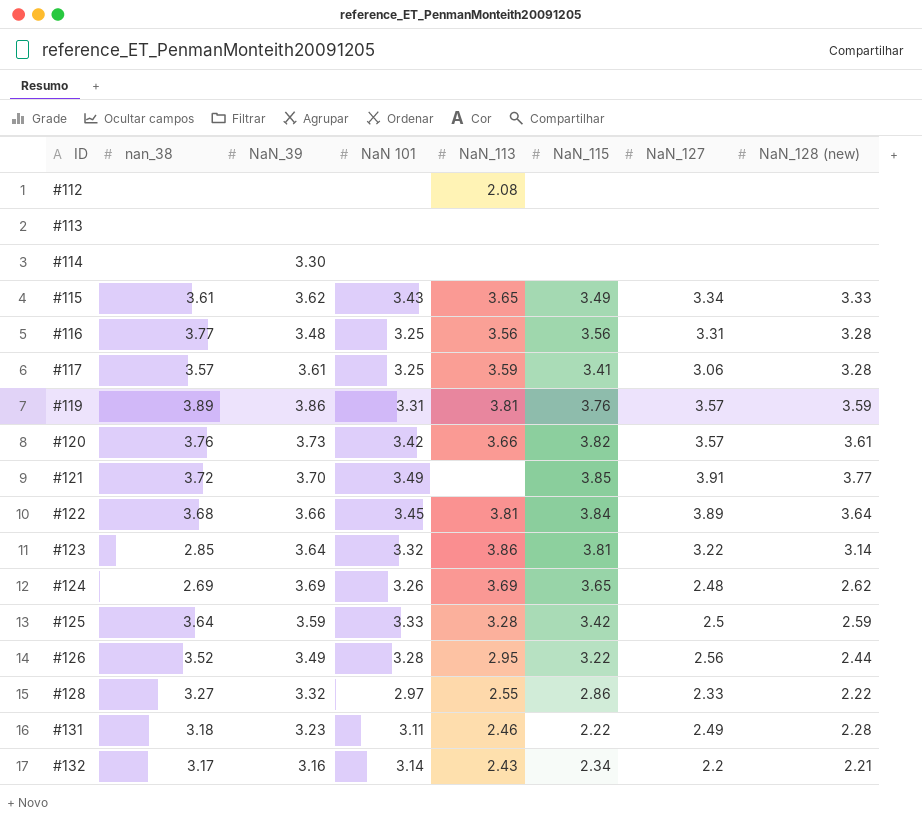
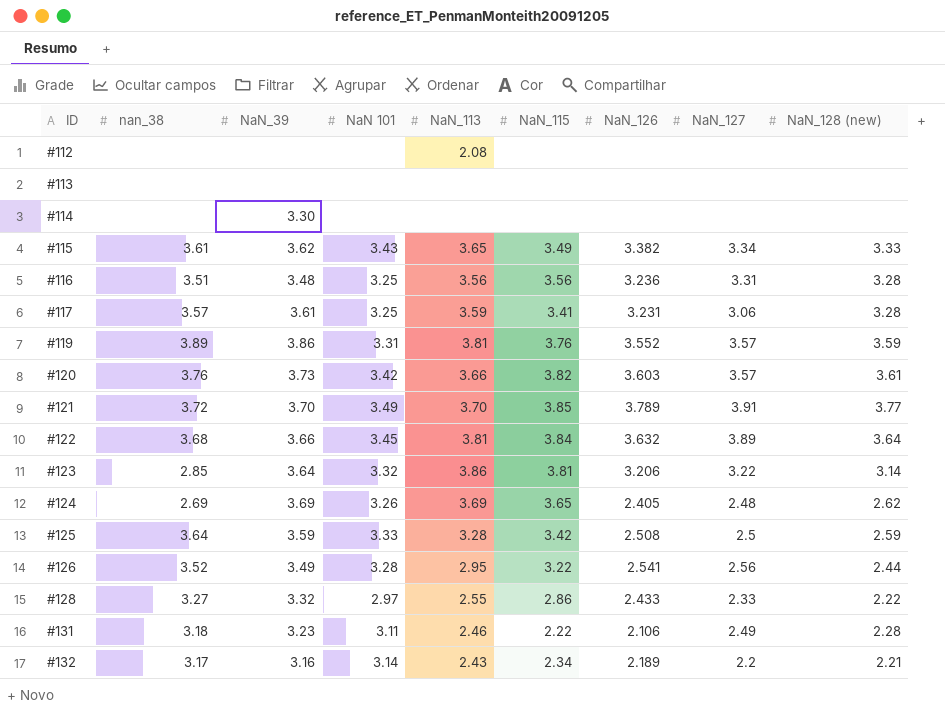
column NaN_126 | position: none -> 7
#116 | nan_38: 3.77 -> 3.51
#121 | NaN_113: none -> 3.70

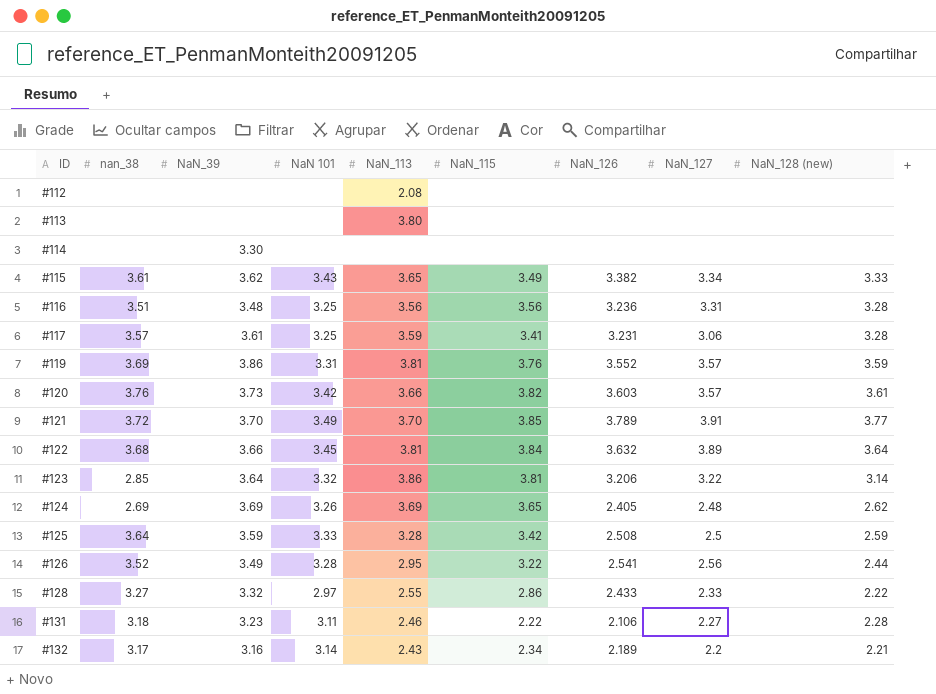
#113 | NaN_113: none -> 3.80
#119 | nan_38: 3.89 -> 3.69
#131 | NaN_127: 2.49 -> 2.27

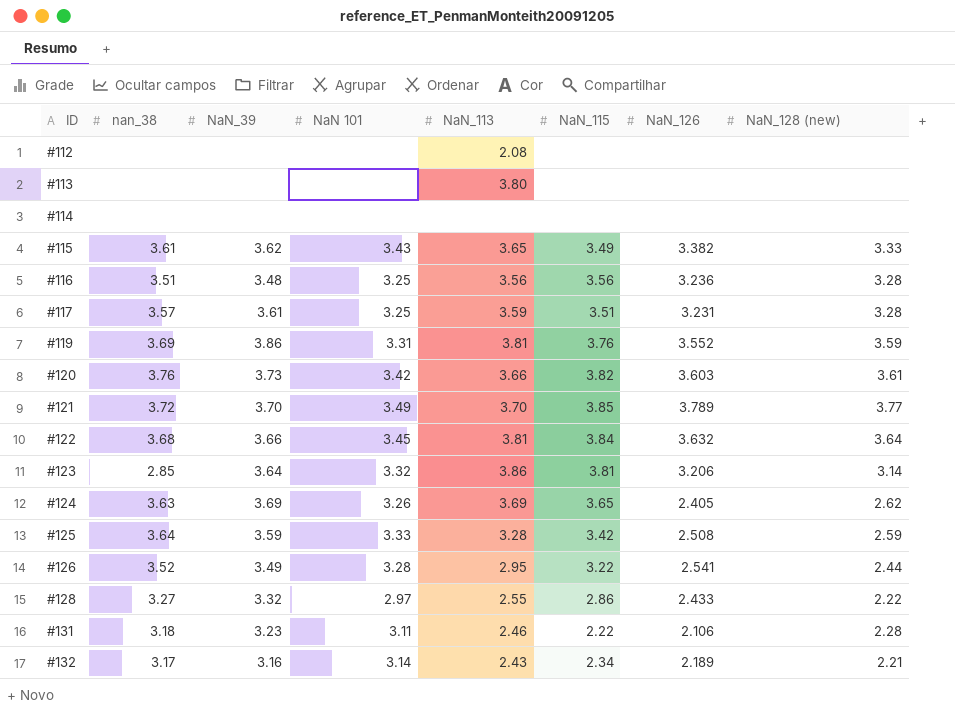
column NaN_127 | position: 8 -> none
#114 | NaN_39: 3.30 -> none
#117 | NaN_115: 3.41 -> 3.51
#124 | nan_38: 2.69 -> 3.63

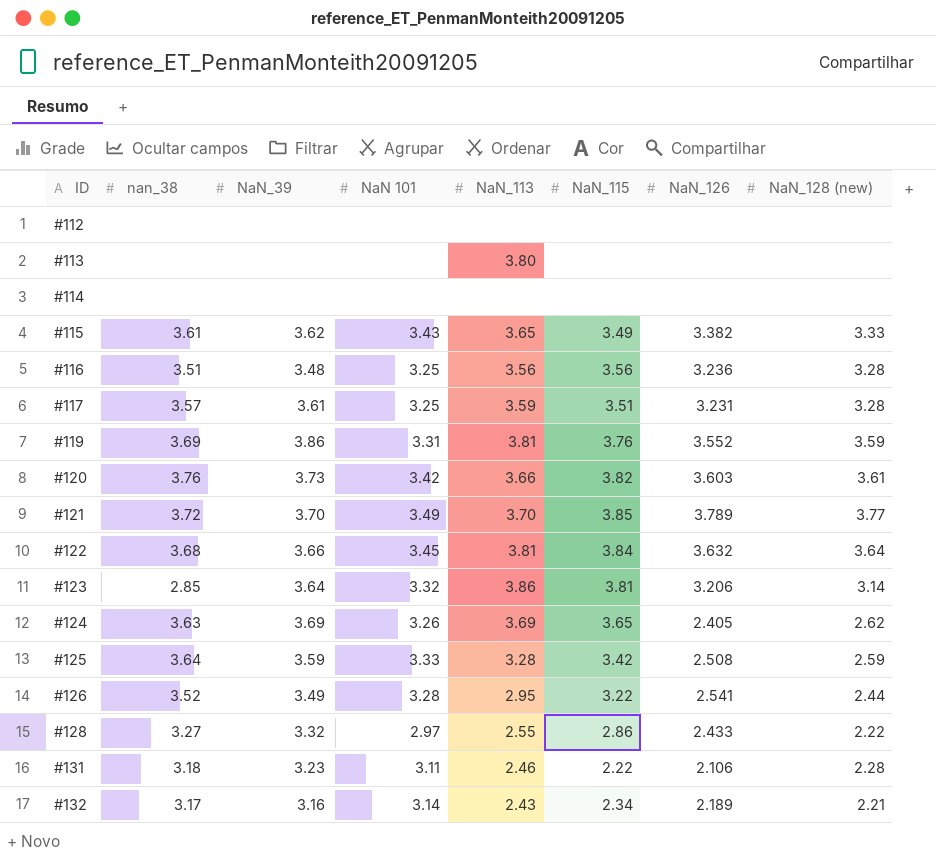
#112 | NaN_113: 2.08 -> none

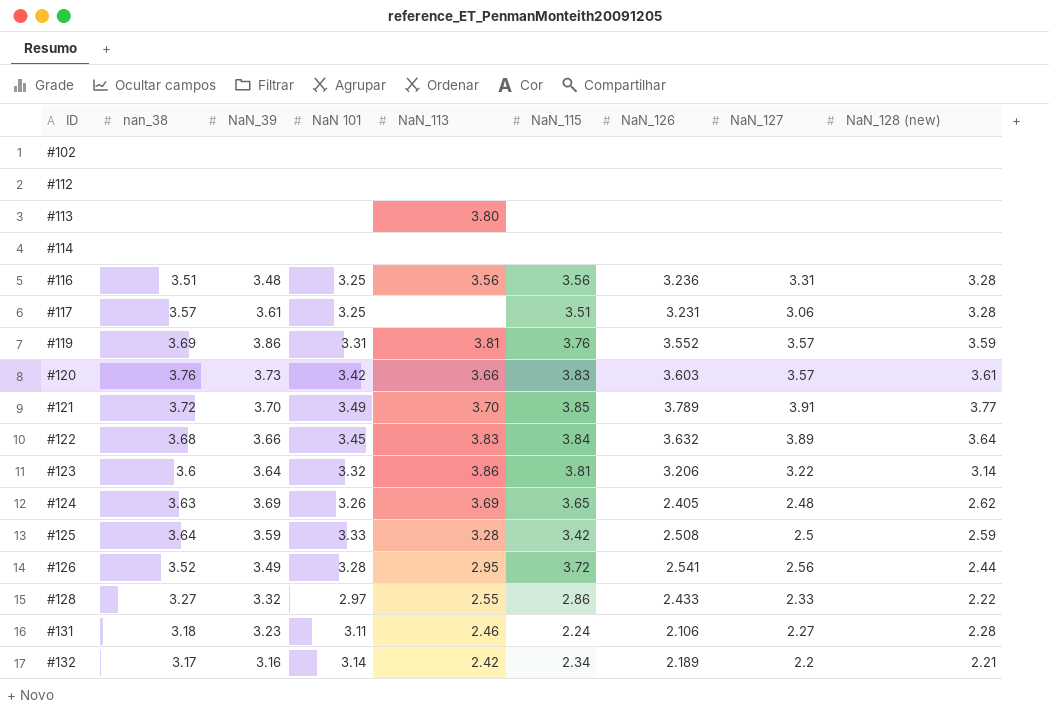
column NaN_127 | position: none -> 8
row #115: 3.61 | 3.62 | 3.43 | 3.65 | 3.49 | 3.382 | 3.33 -> none
row #102: none -> none | none | none | none | none | none | none | none
#117 | NaN_113: 3.59 -> none
#120 | NaN_115: 3.82 -> 3.83
#122 | NaN_113: 3.81 -> 3.83
#123 | nan_38: 2.85 -> 3.6
#126 | NaN_115: 3.22 -> 3.72
#131 | NaN_115: 2.22 -> 2.24
#132 | NaN_113: 2.43 -> 2.42

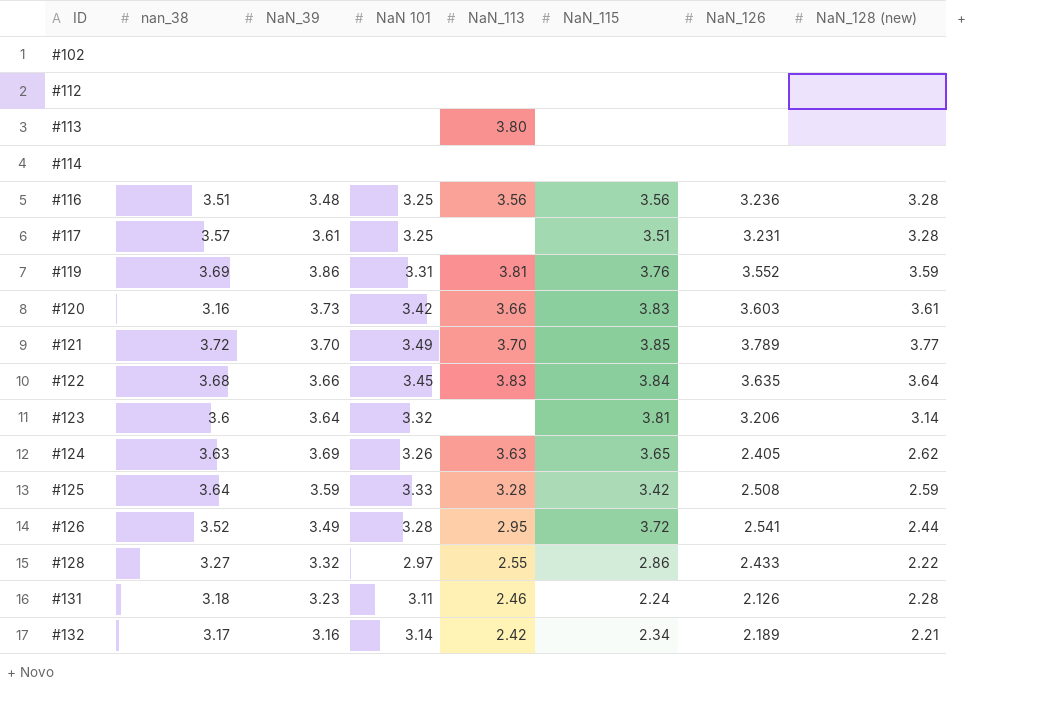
column NaN_127 | position: 8 -> none
#120 | nan_38: 3.76 -> 3.16
#122 | NaN_126: 3.632 -> 3.635
#123 | NaN_113: 3.86 -> none
#124 | NaN_113: 3.69 -> 3.63
#131 | NaN_126: 2.106 -> 2.126

